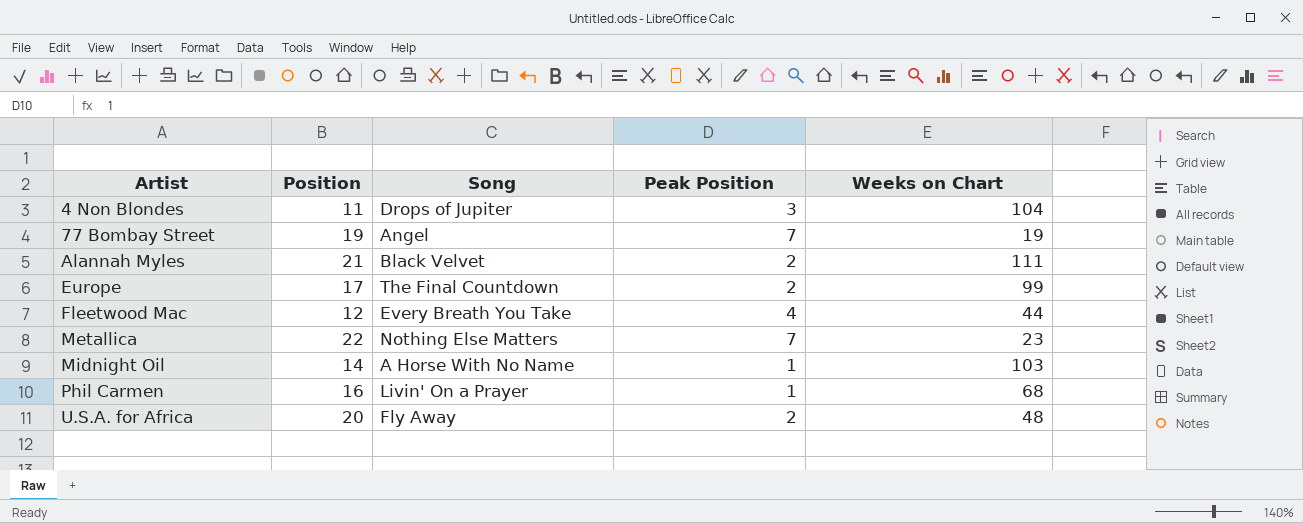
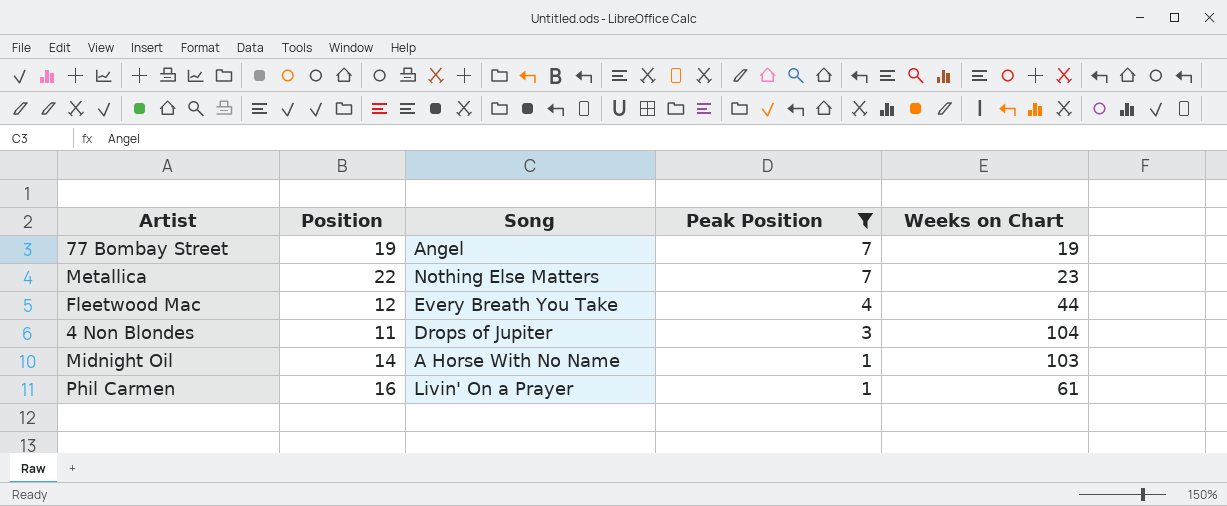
filter: none -> Peak Position != 2
row order: Artist ascending -> Peak Position descending
Phil Carmen | Weeks on Chart: 68 -> 61

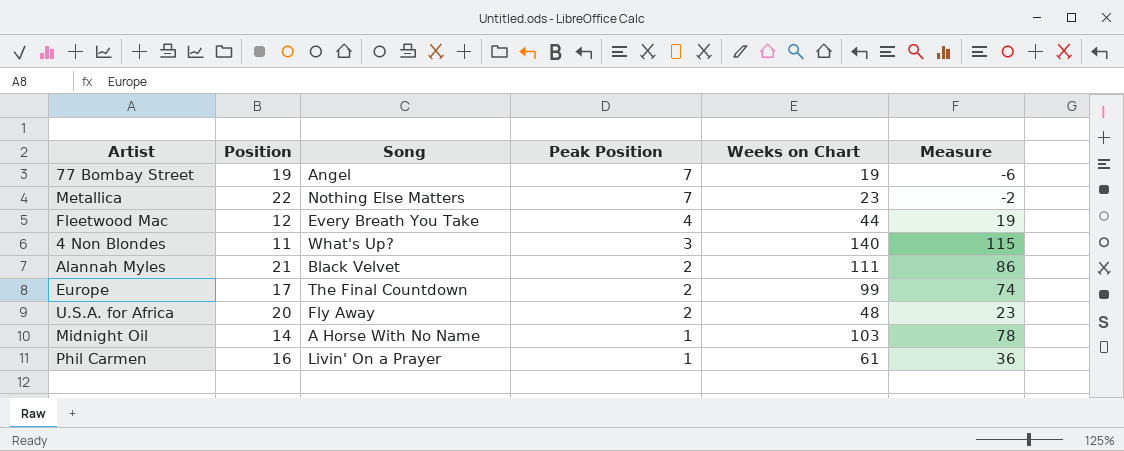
filter: Peak Position != 2 -> none
column Measure | formula: none -> [Weeks on Chart] - 25
4 Non Blondes | Song: Drops of Jupiter -> What's Up?
4 Non Blondes | Weeks on Chart: 104 -> 140

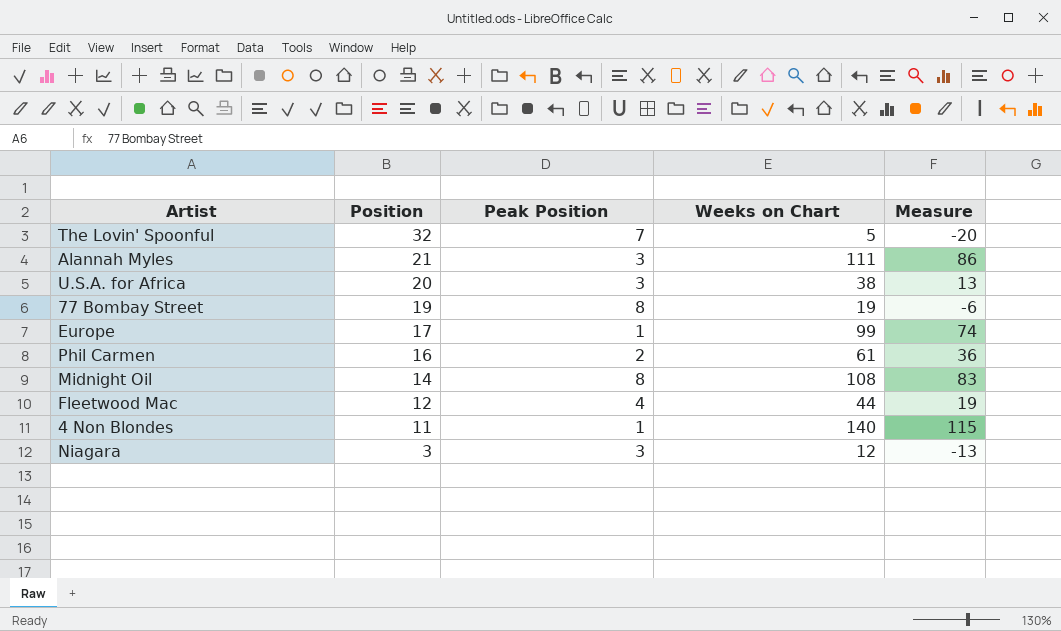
row order: Peak Position descending -> Position descending
column Song | position: 3 -> none
row Metallica: 22 | Nothing Else Matters | 7 | 23 | -2 -> none
row The Lovin' Spoonful: none -> 32 | 7 | 5 | -20
Alannah Myles | Peak Position: 2 -> 3
U.S.A. for Africa | Peak Position: 2 -> 3
U.S.A. for Africa | Weeks on Chart: 48 -> 38
U.S.A. for Africa | Measure: 23 -> 13
77 Bombay Street | Peak Position: 7 -> 8
Europe | Peak Position: 2 -> 1
Phil Carmen | Peak Position: 1 -> 2
Midnight Oil | Peak Position: 1 -> 8
Midnight Oil | Weeks on Chart: 103 -> 108
Midnight Oil | Measure: 78 -> 83
4 Non Blondes | Peak Position: 3 -> 1
row Niagara: none -> 3 | 3 | 12 | -13

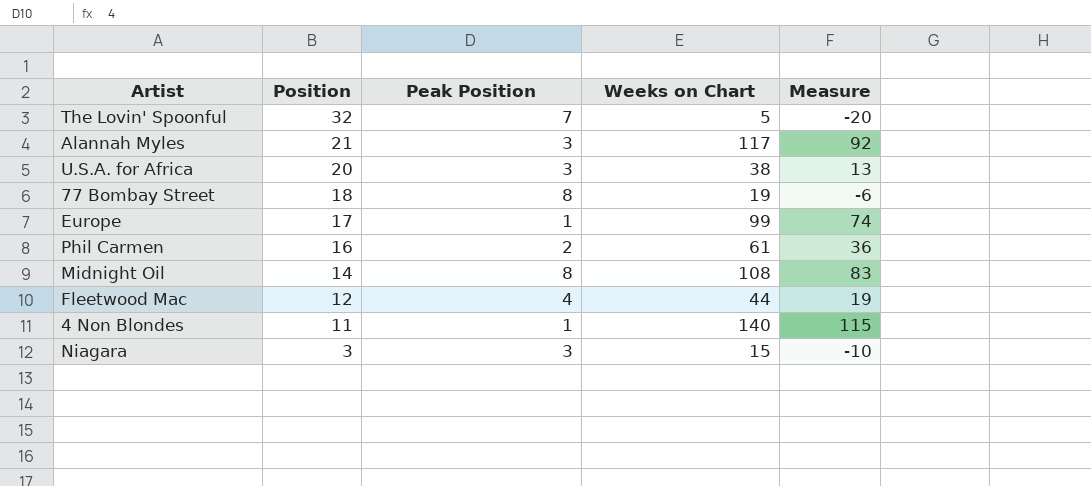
Alannah Myles | Weeks on Chart: 111 -> 117
Alannah Myles | Measure: 86 -> 92
77 Bombay Street | Position: 19 -> 18
Niagara | Weeks on Chart: 12 -> 15
Niagara | Measure: -13 -> -10

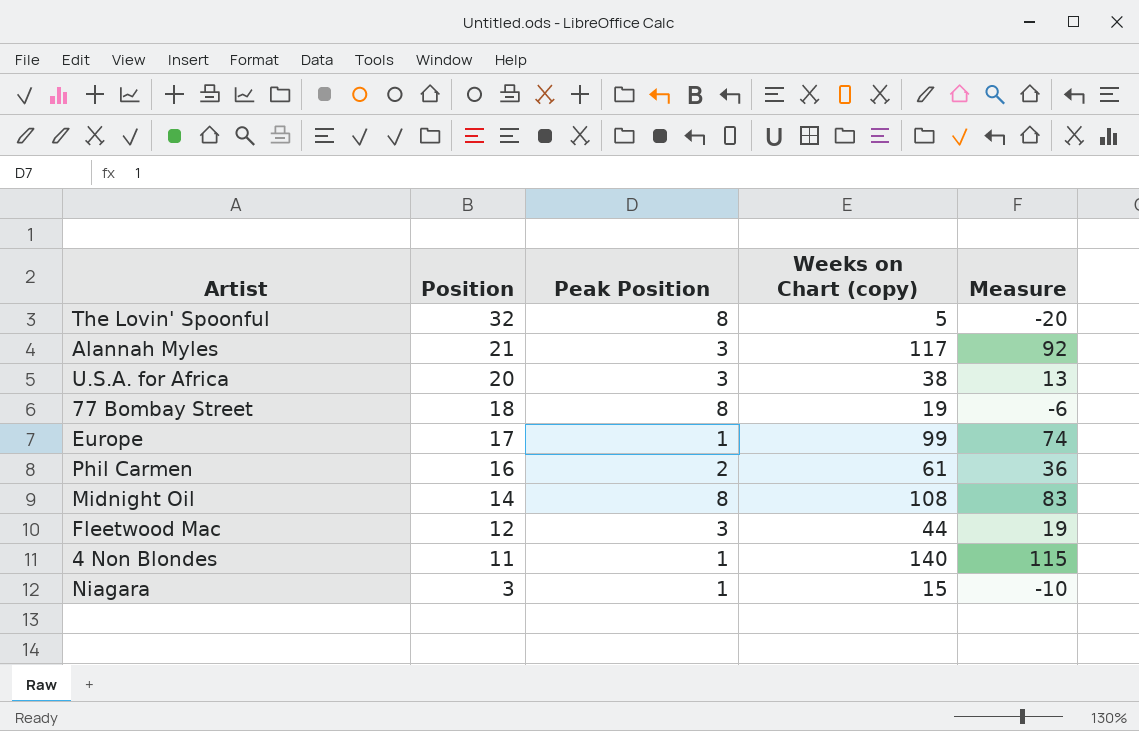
column name: Weeks on Chart -> Weeks on Chart (copy)
The Lovin' Spoonful | Peak Position: 7 -> 8
Fleetwood Mac | Peak Position: 4 -> 3
Niagara | Peak Position: 3 -> 1

